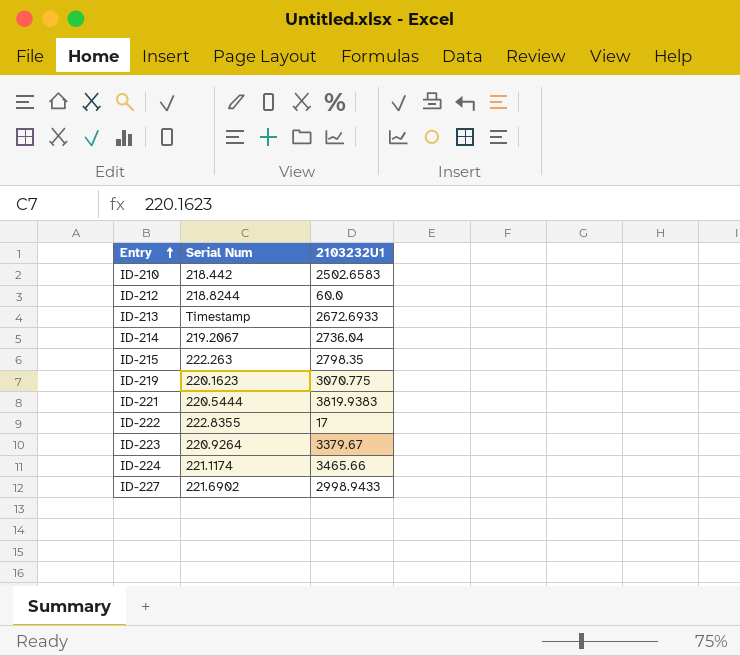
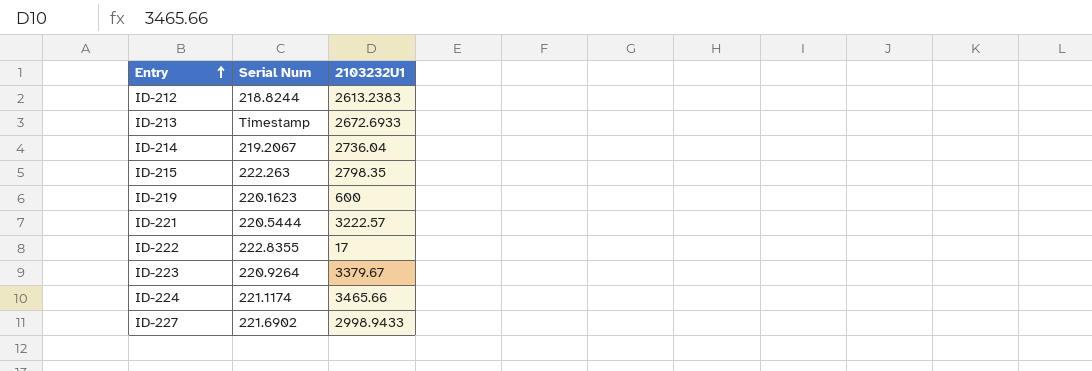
row ID-210: 218.442 | 2502.6583 -> none
ID-212 | 2103232U1: 60.0 -> 2613.2383
ID-219 | 2103232U1: 3070.775 -> 600
ID-221 | 2103232U1: 3819.9383 -> 3222.57

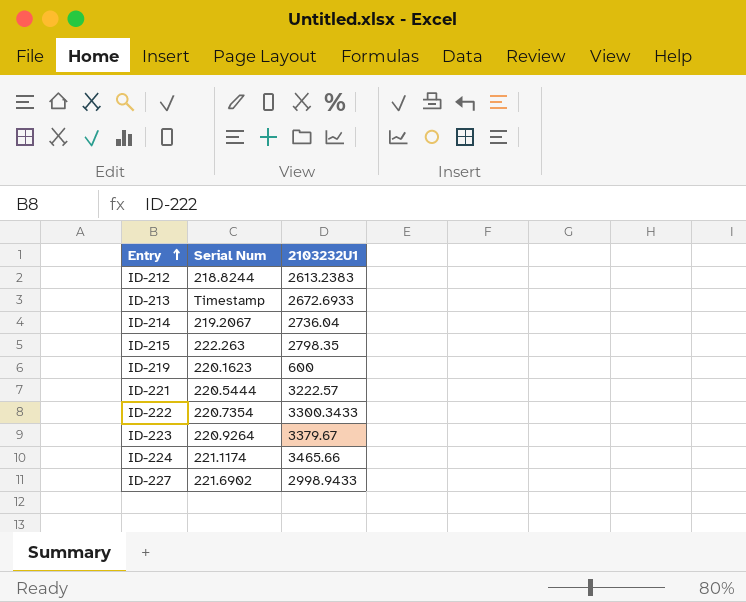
ID-222 | Serial Num: 222.8355 -> 220.7354
ID-222 | 2103232U1: 17 -> 3300.3433

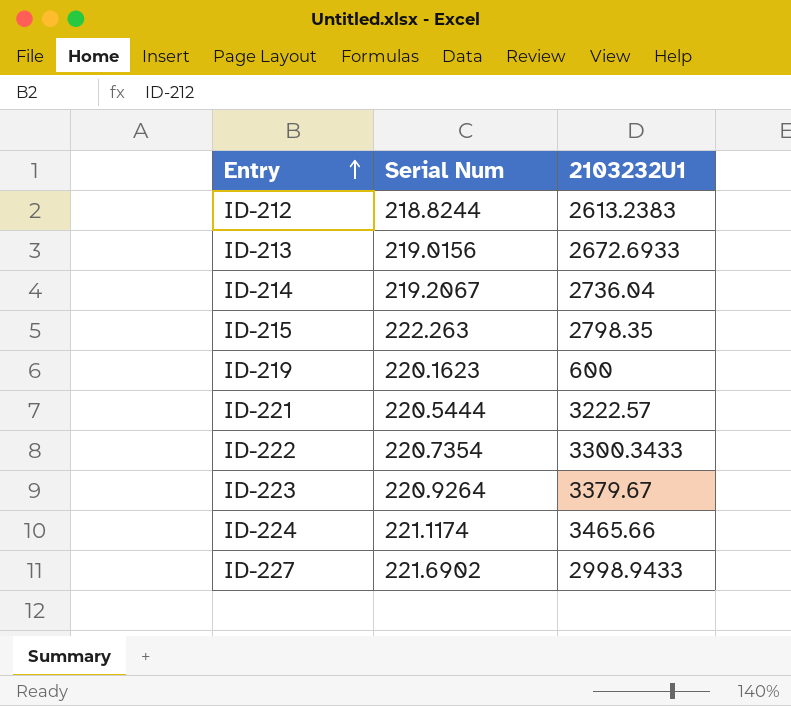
ID-213 | Serial Num: Timestamp -> 219.0156

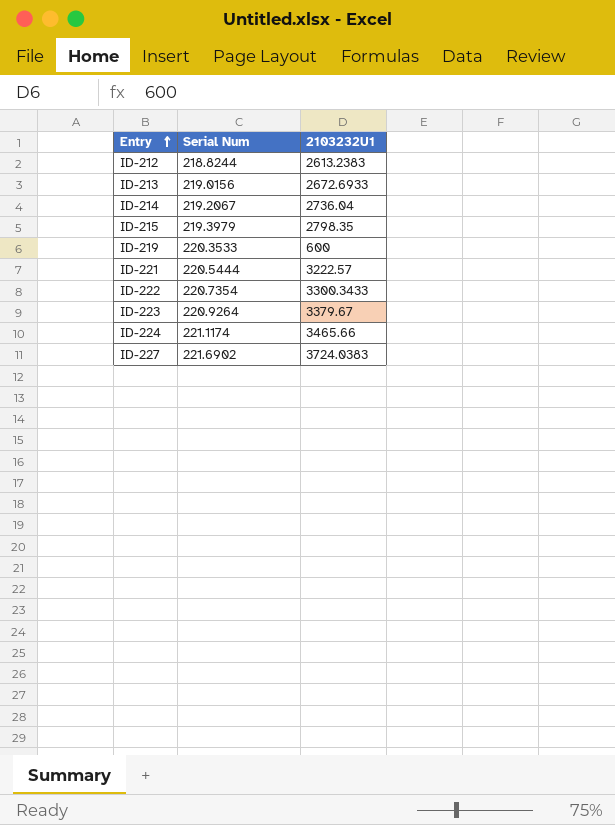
ID-215 | Serial Num: 222.263 -> 219.3979
ID-219 | Serial Num: 220.1623 -> 220.3533
ID-227 | 2103232U1: 2998.9433 -> 3724.0383

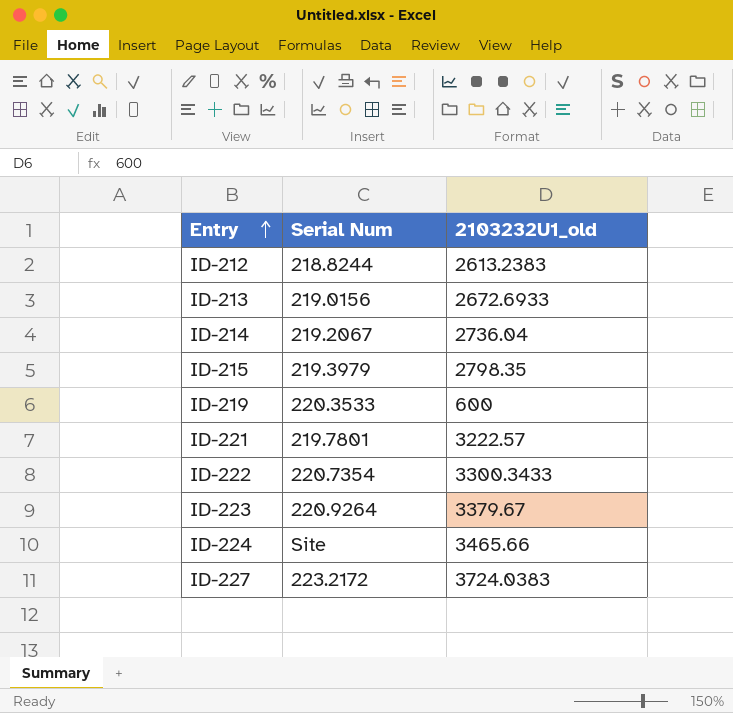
column name: 2103232U1 -> 2103232U1_old
ID-221 | Serial Num: 220.5444 -> 219.7801
ID-224 | Serial Num: 221.1174 -> Site
ID-227 | Serial Num: 221.6902 -> 223.2172

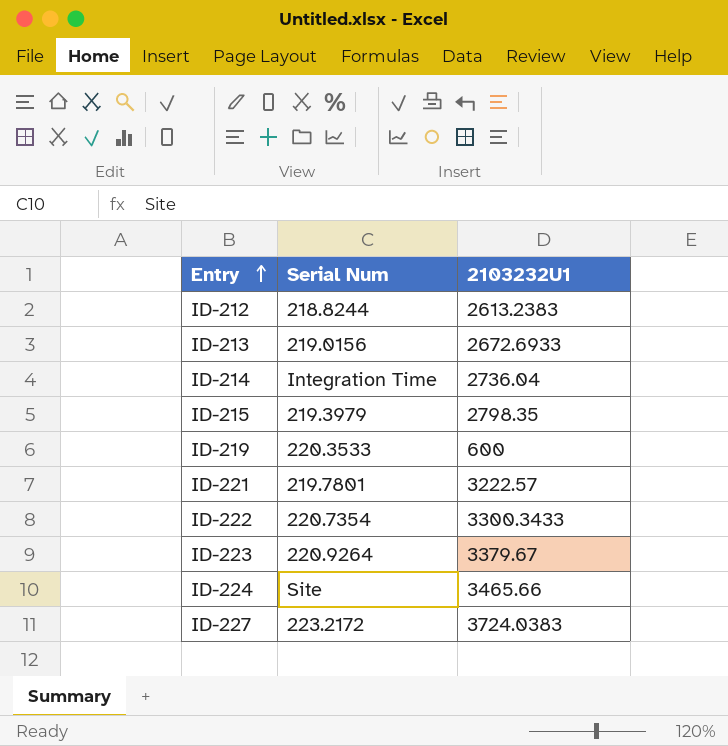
column name: 2103232U1_old -> 2103232U1
ID-214 | Serial Num: 219.2067 -> Integration Time

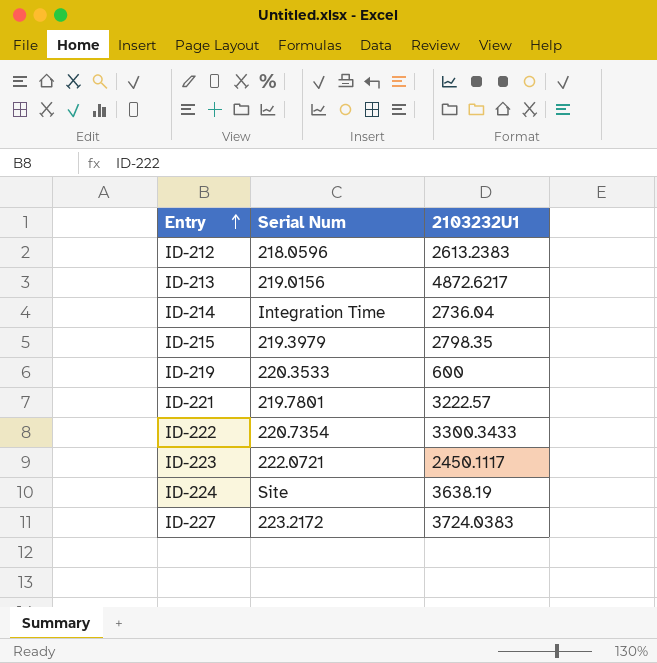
ID-212 | Serial Num: 218.8244 -> 218.0596
ID-213 | 2103232U1: 2672.6933 -> 4872.6217
ID-223 | Serial Num: 220.9264 -> 222.0721
ID-223 | 2103232U1: 3379.67 -> 2450.1117
ID-224 | 2103232U1: 3465.66 -> 3638.19

